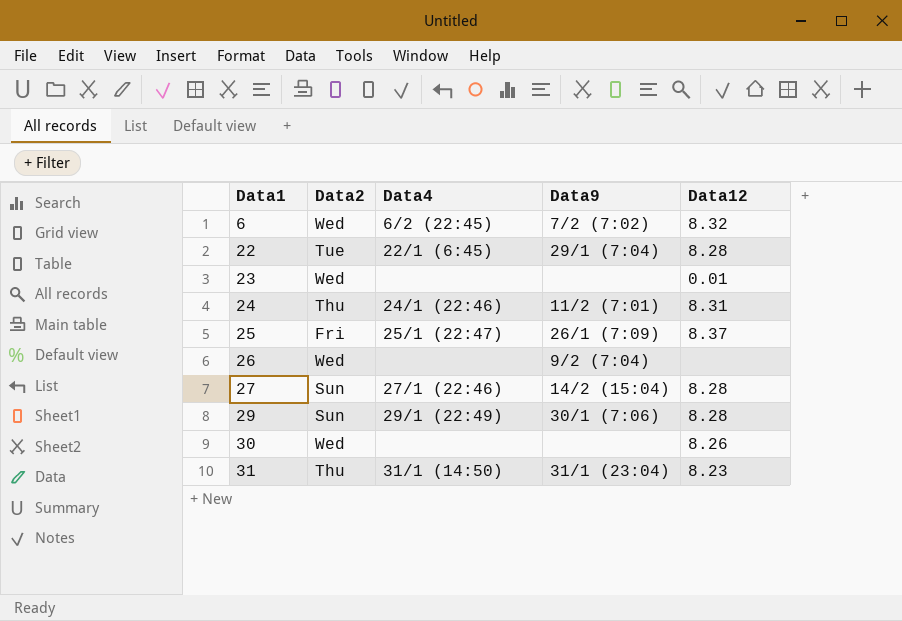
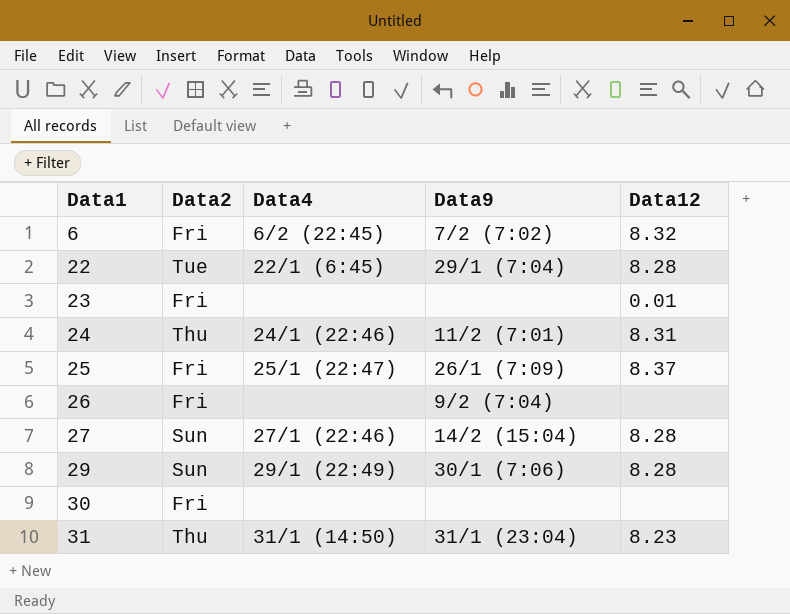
6 | Data2: Wed -> Fri
23 | Data2: Wed -> Fri
26 | Data2: Wed -> Fri
30 | Data2: Wed -> Fri
30 | Data12: 8.26 -> none

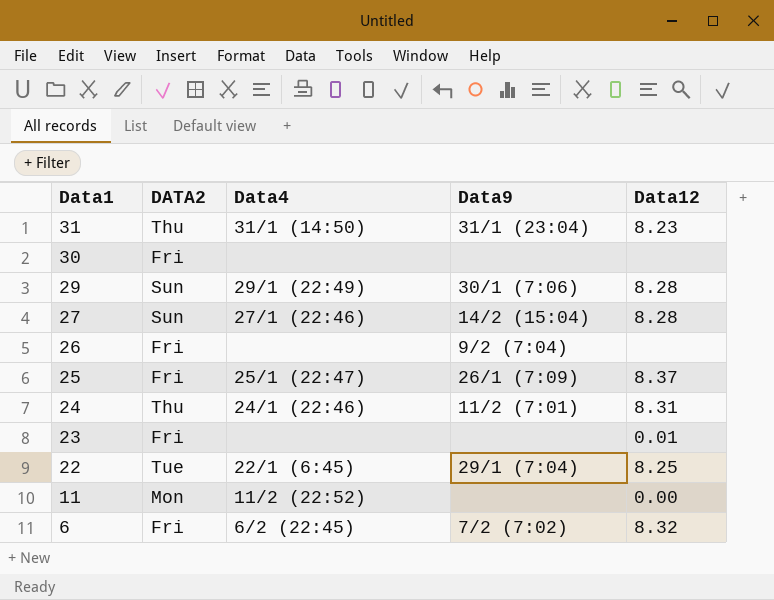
row order: Data1 ascending -> Data1 descending
column name: Data2 -> DATA2
22 | Data12: 8.28 -> 8.25
row 11: none -> Mon | 11/2 (22:52) | none | 0.00

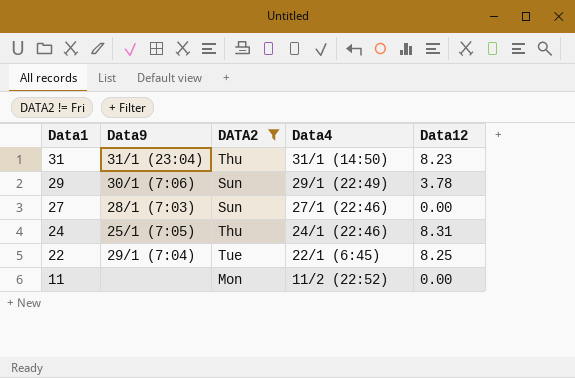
filter: none -> DATA2 != Fri
column Data9 | position: 4 -> 2
29 | Data12: 8.28 -> 3.78
27 | Data9: 14/2 (15:04) -> 28/1 (7:03)
27 | Data12: 8.28 -> 0.00
24 | Data9: 11/2 (7:01) -> 25/1 (7:05)

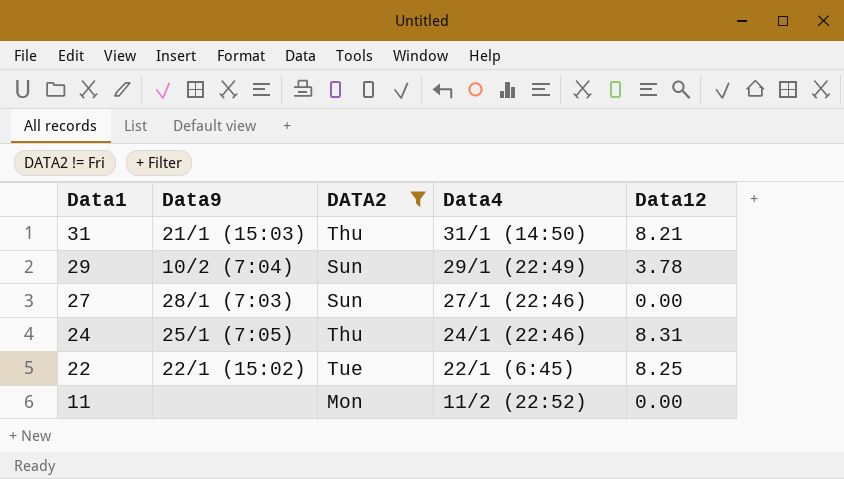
31 | Data9: 31/1 (23:04) -> 21/1 (15:03)
31 | Data12: 8.23 -> 8.21
29 | Data9: 30/1 (7:06) -> 10/2 (7:04)
22 | Data9: 29/1 (7:04) -> 22/1 (15:02)

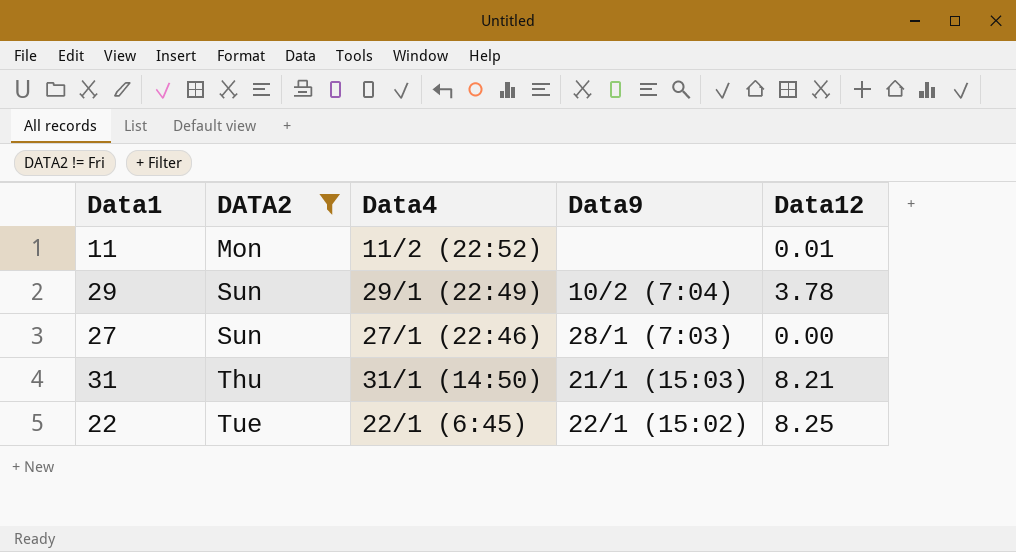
row order: Data1 descending -> DATA2 ascending
column Data9 | position: 2 -> 4
row 24: 25/1 (7:05) | Thu | 24/1 (22:46) | 8.31 -> none
11 | Data12: 0.00 -> 0.01

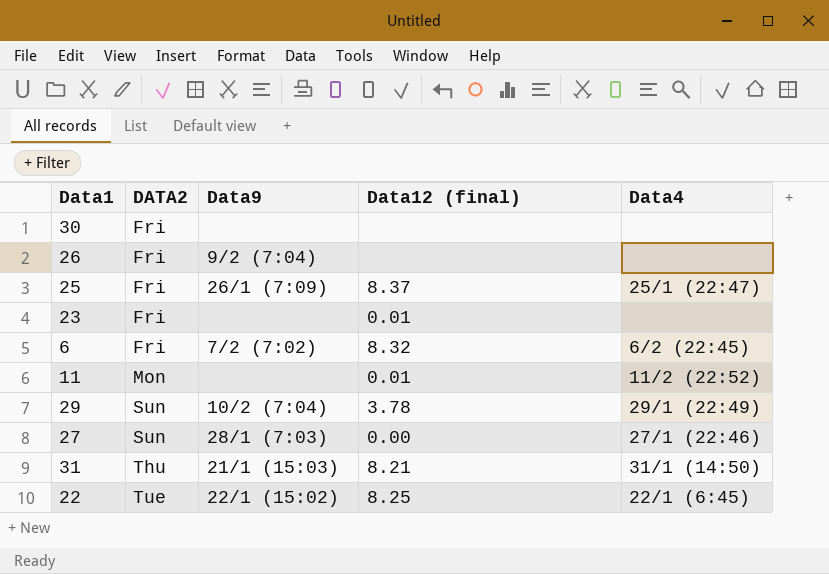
filter: DATA2 != Fri -> none
column name: Data12 -> Data12 (final)
column Data4 | position: 3 -> 5

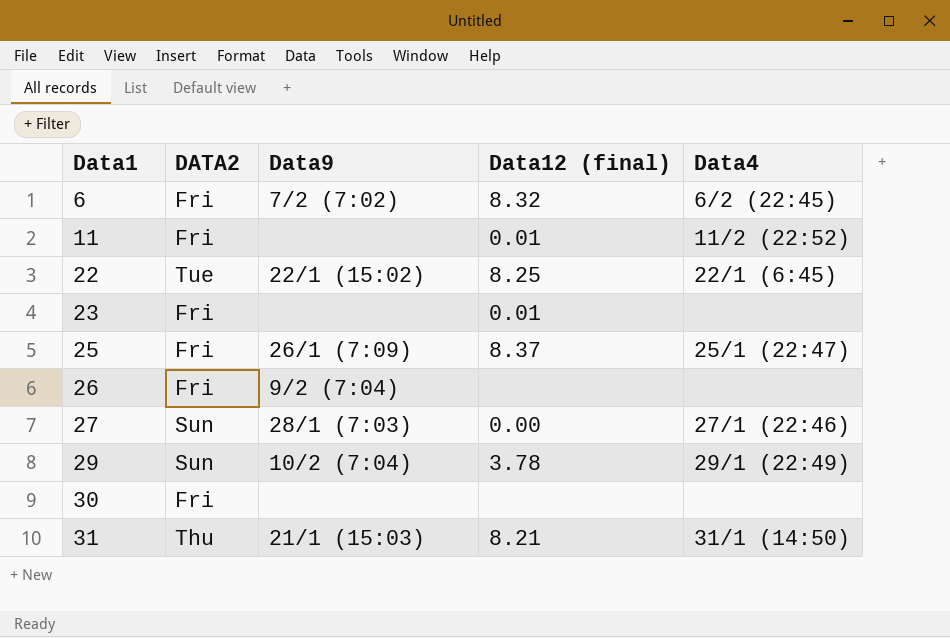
row order: DATA2 ascending -> Data1 ascending
11 | DATA2: Mon -> Fri

